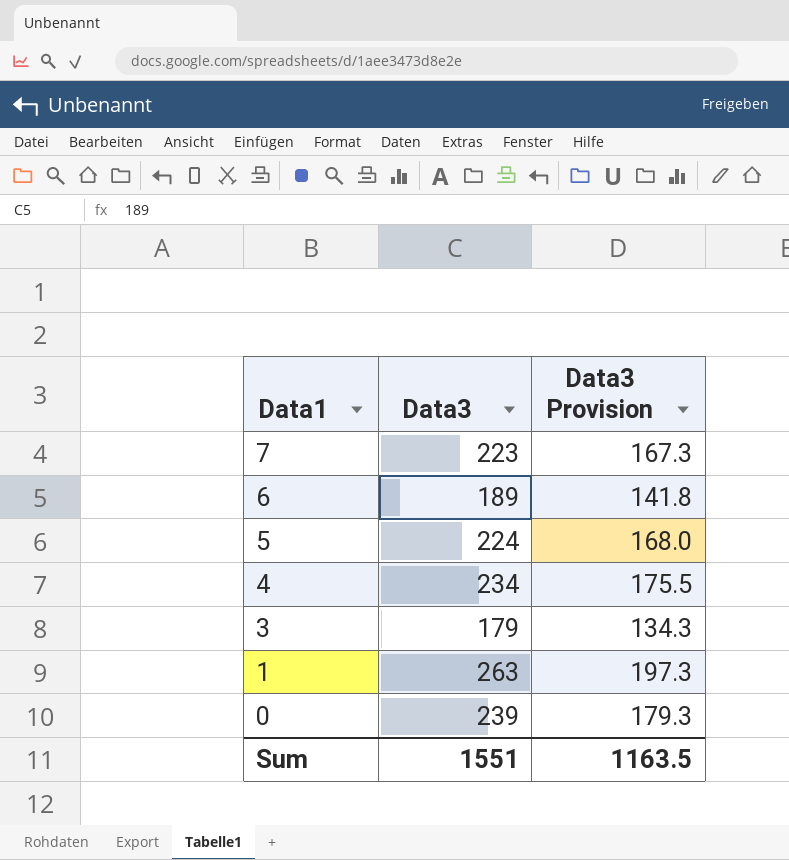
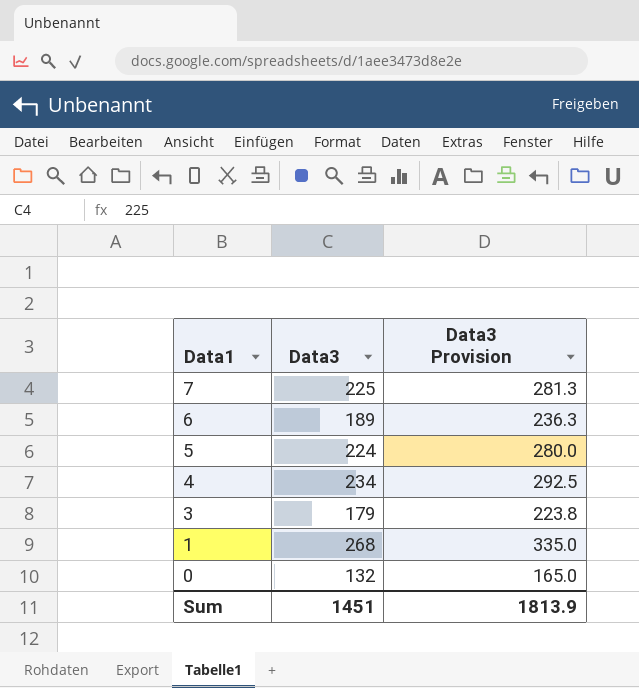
column Data3 Provision | formula: [Data3] * 0.75 -> [Data3] * 1.25
7 | Data3: 223 -> 225
1 | Data3: 263 -> 268
0 | Data3: 239 -> 132
Sum | Data3: 1551 -> 1451
Sum | Data3 Provision: 1163.5 -> 1813.9

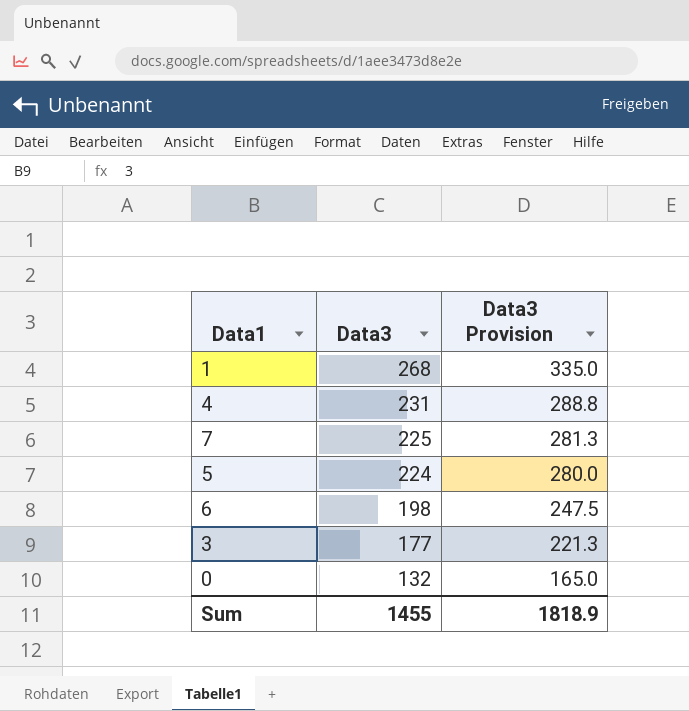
row order: Data1 descending -> Data3 descending
4 | Data3: 234 -> 231
4 | Data3 Provision: 292.5 -> 288.8
6 | Data3: 189 -> 198
6 | Data3 Provision: 236.3 -> 247.5
3 | Data3: 179 -> 177
3 | Data3 Provision: 223.8 -> 221.3
Sum | Data3: 1451 -> 1455
Sum | Data3 Provision: 1813.9 -> 1818.9

